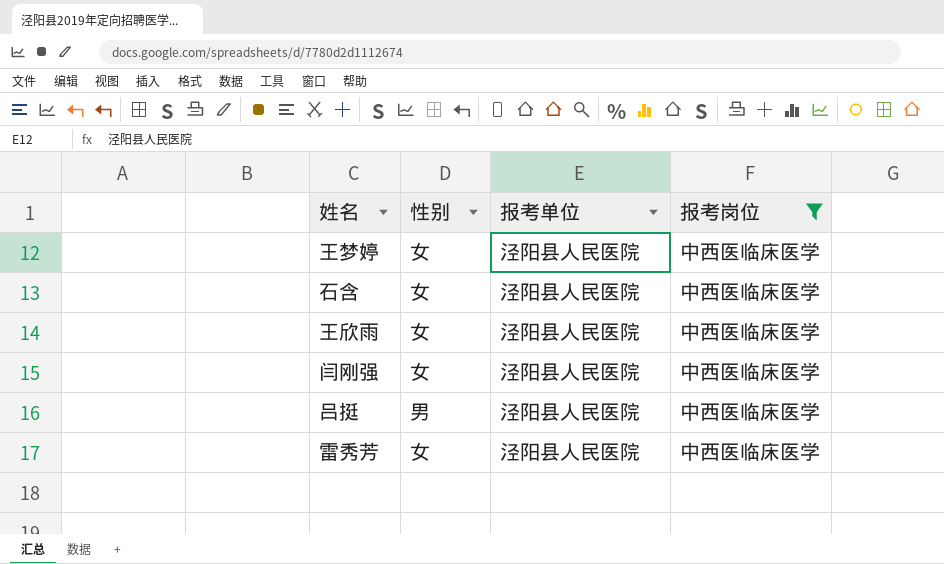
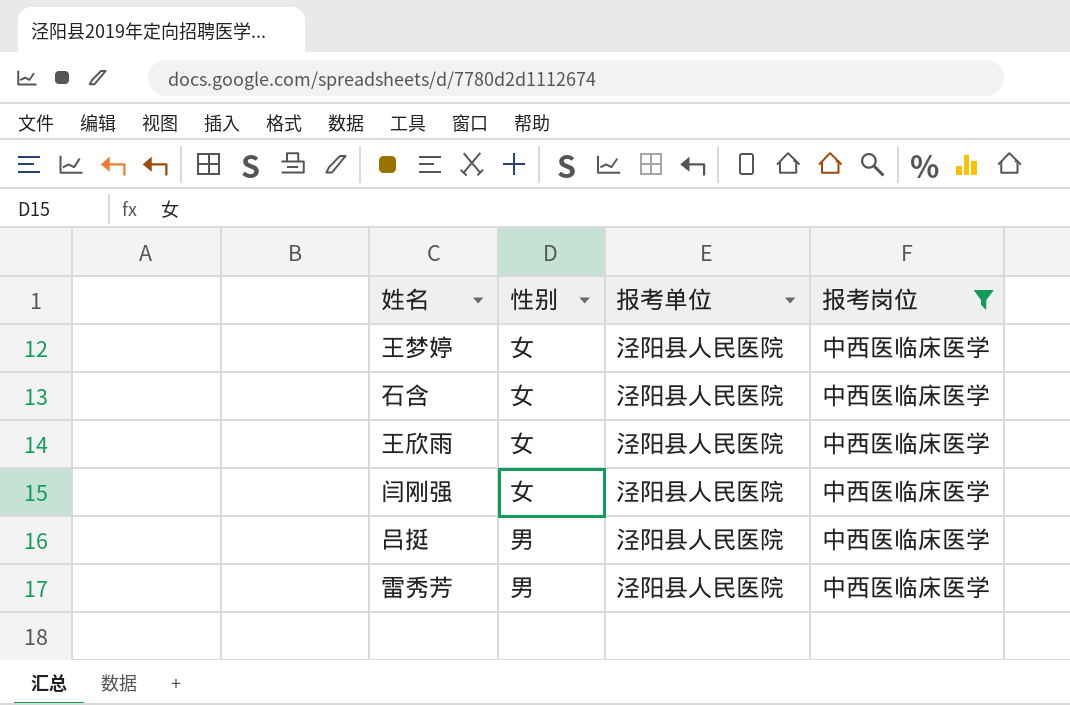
雷秀芳 | 性别: 女 -> 男

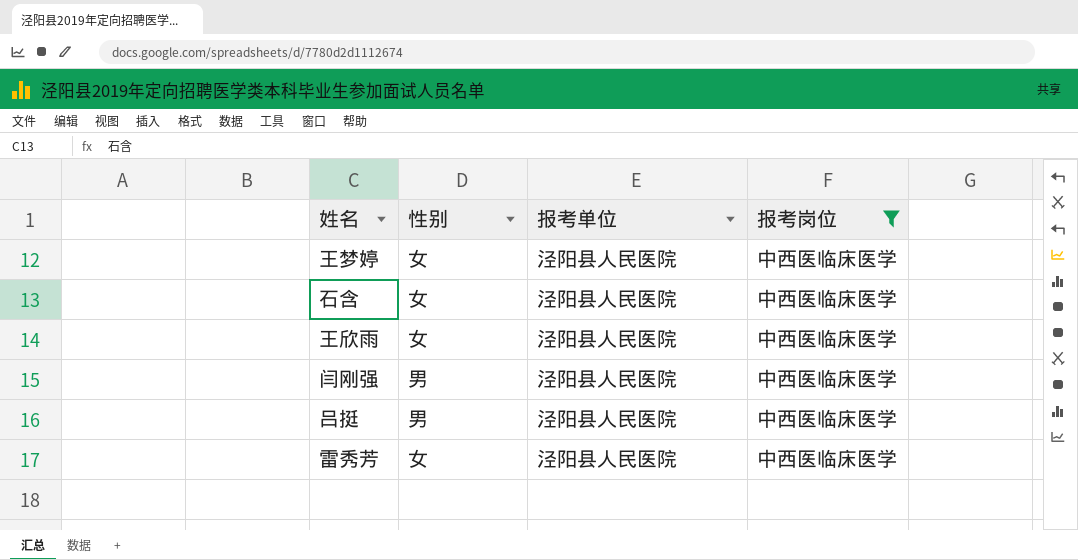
闫刚强 | 性别: 女 -> 男
雷秀芳 | 性别: 男 -> 女

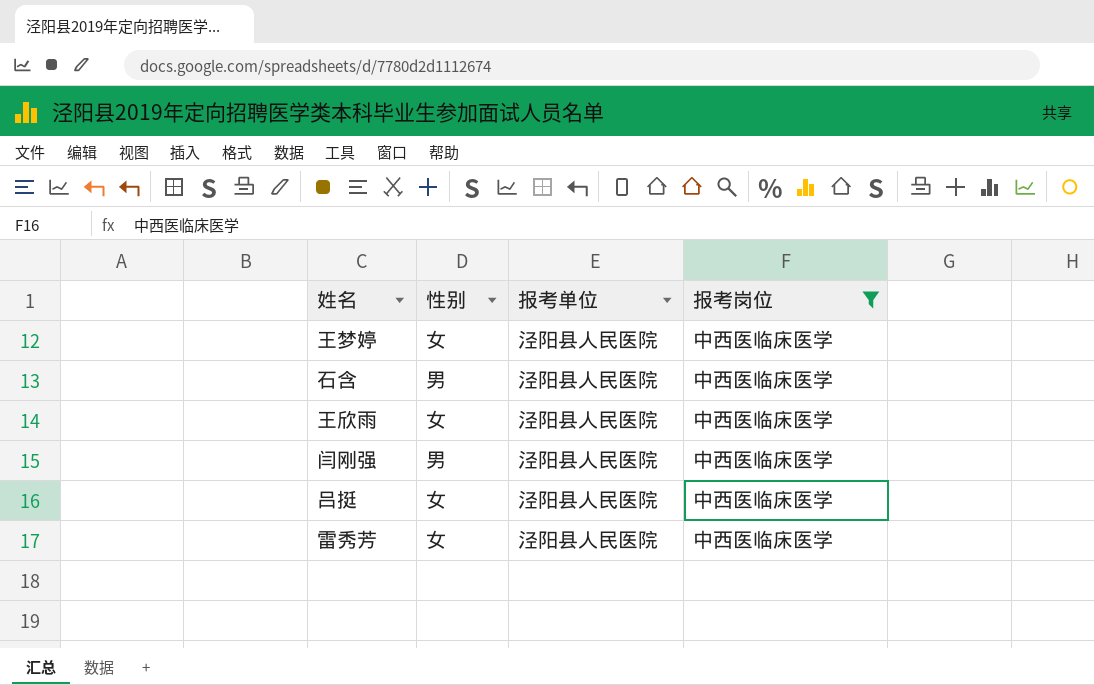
石含 | 性别: 女 -> 男
吕挺 | 性别: 男 -> 女

